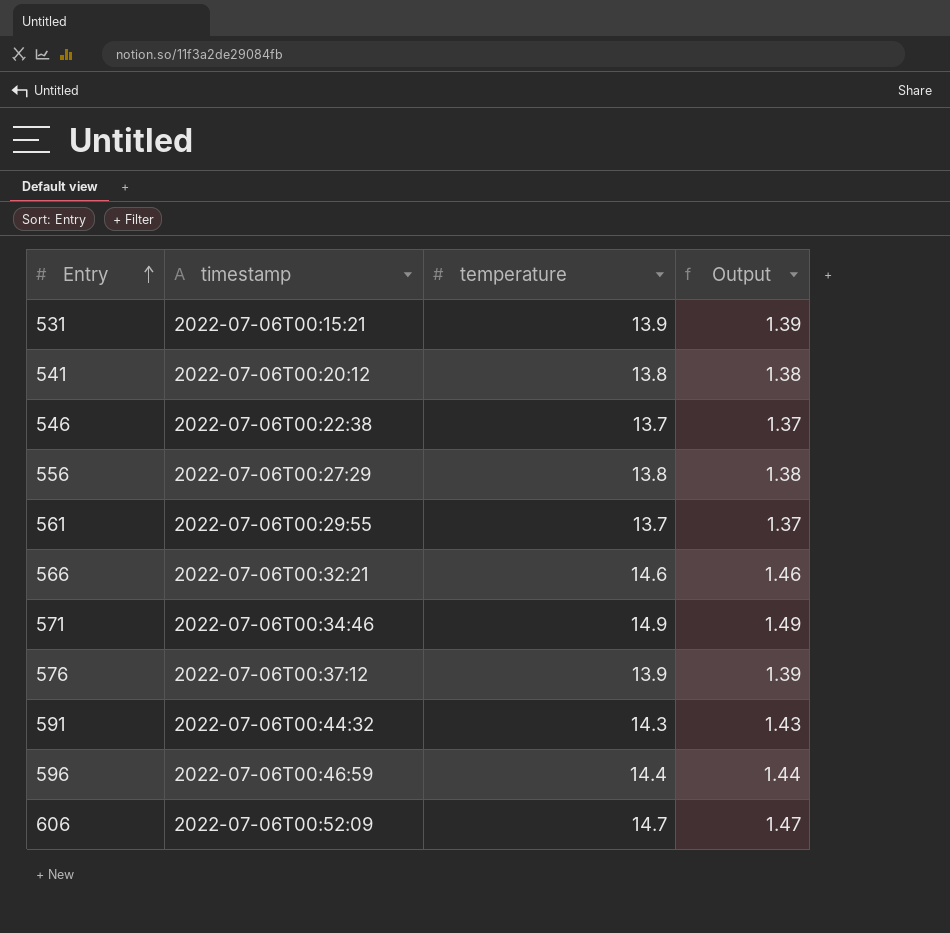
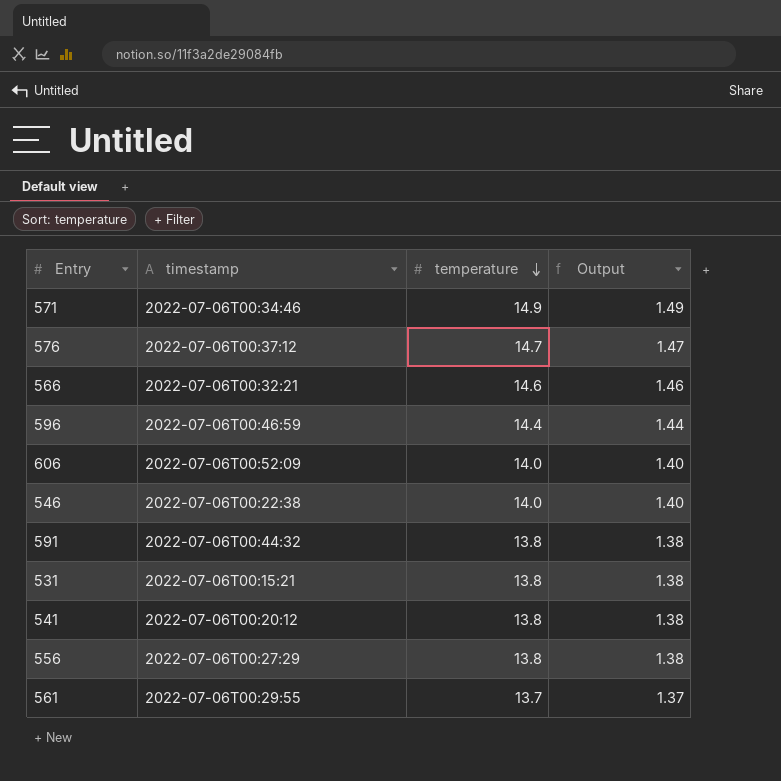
row order: Entry ascending -> temperature descending
576 | temperature: 13.9 -> 14.7
576 | Output: 1.39 -> 1.47
606 | temperature: 14.7 -> 14.0
606 | Output: 1.47 -> 1.40
546 | temperature: 13.7 -> 14.0
546 | Output: 1.37 -> 1.40
591 | temperature: 14.3 -> 13.8
591 | Output: 1.43 -> 1.38
531 | temperature: 13.9 -> 13.8
531 | Output: 1.39 -> 1.38

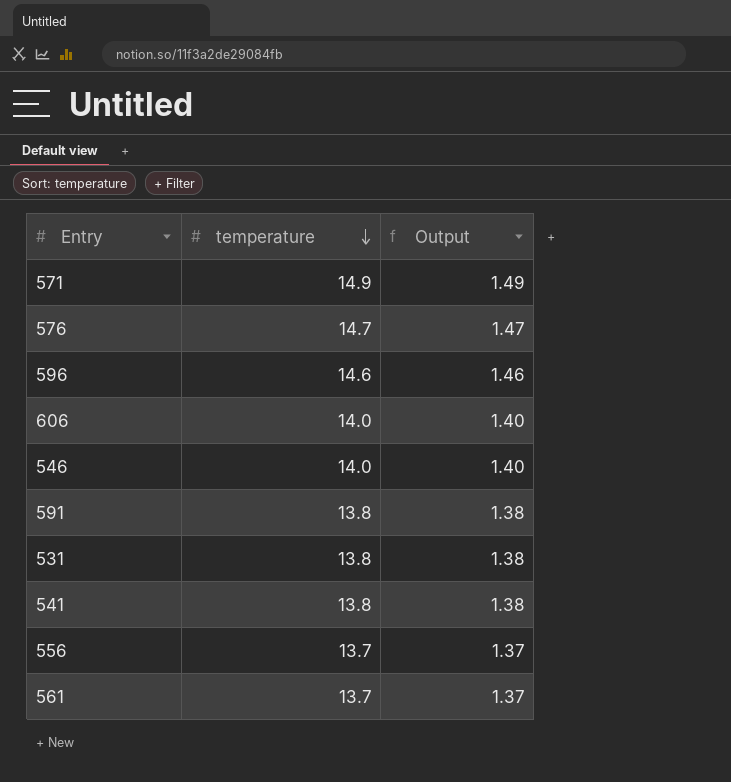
column timestamp | position: 2 -> none
row 566: 2022-07-06T00:32:21 | 14.6 | 1.46 -> none
596 | temperature: 14.4 -> 14.6
596 | Output: 1.44 -> 1.46
556 | temperature: 13.8 -> 13.7
556 | Output: 1.38 -> 1.37

